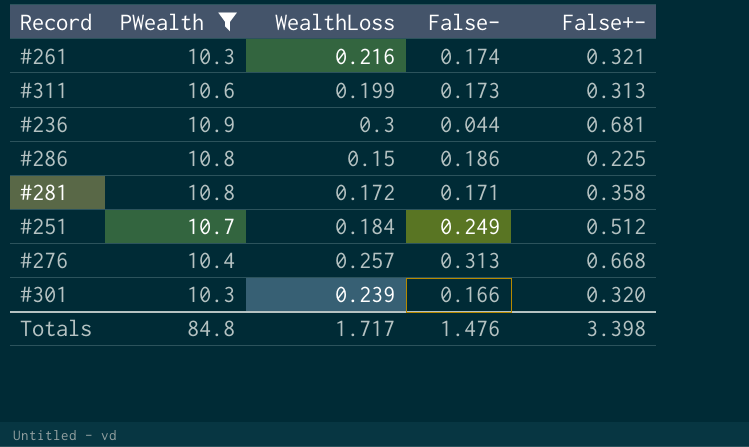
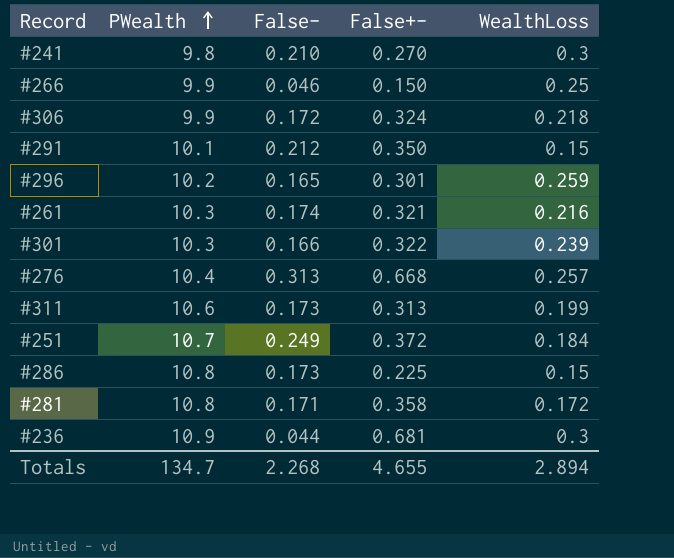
filter: PWealth >= 10.3 -> none
row order: none -> PWealth ascending
column WealthLoss | position: 3 -> 5
#301 | False+-: 0.320 -> 0.322
#251 | False+-: 0.512 -> 0.372
#286 | False-: 0.186 -> 0.173
Totals | PWealth: 84.8 -> 134.7
Totals | False-: 1.476 -> 2.268
Totals | False+-: 3.398 -> 4.655
Totals | WealthLoss: 1.717 -> 2.894

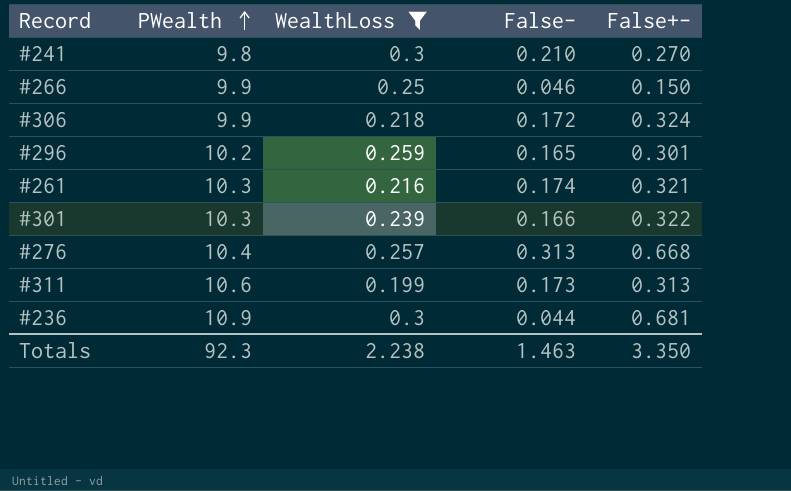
filter: none -> WealthLoss >= 0.199
column WealthLoss | position: 5 -> 3
Totals | PWealth: 134.7 -> 92.3
Totals | WealthLoss: 2.894 -> 2.238
Totals | False-: 2.268 -> 1.463
Totals | False+-: 4.655 -> 3.350

